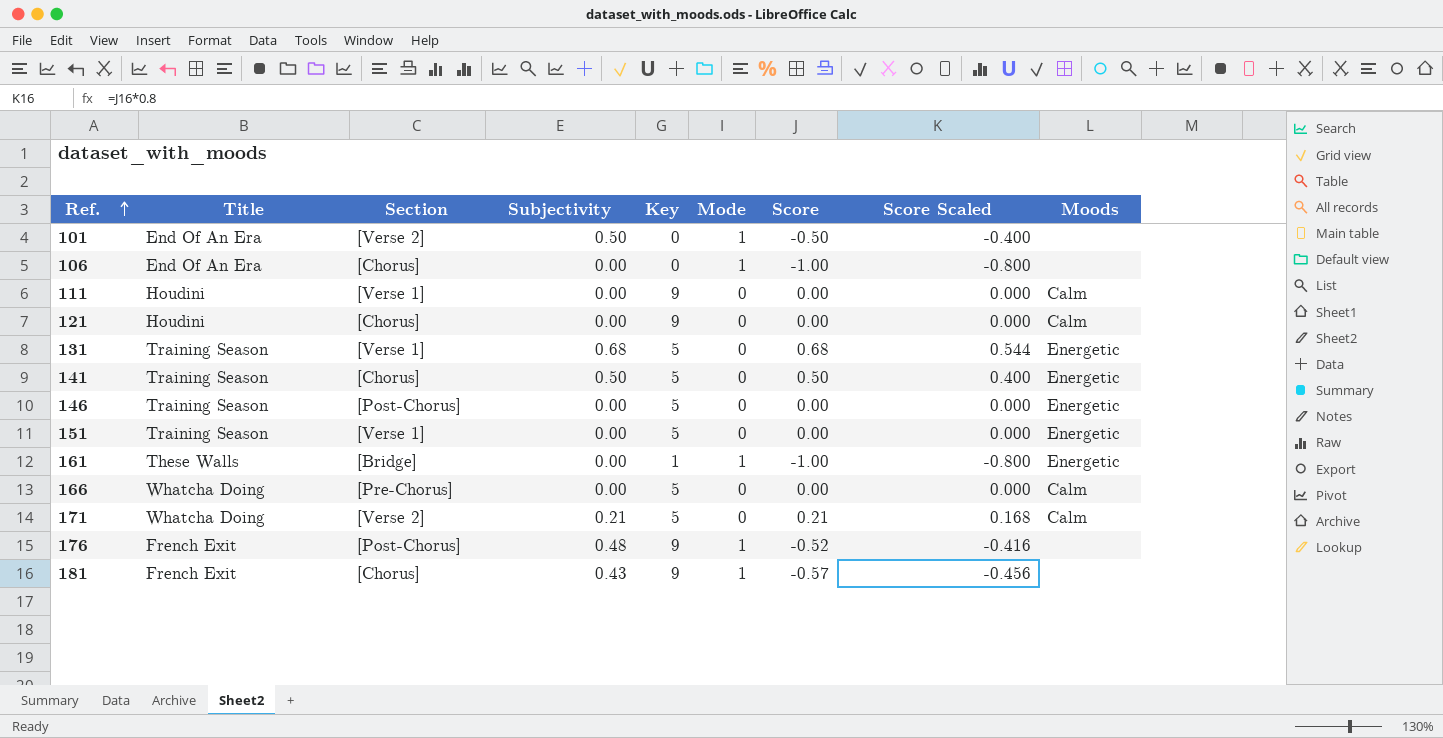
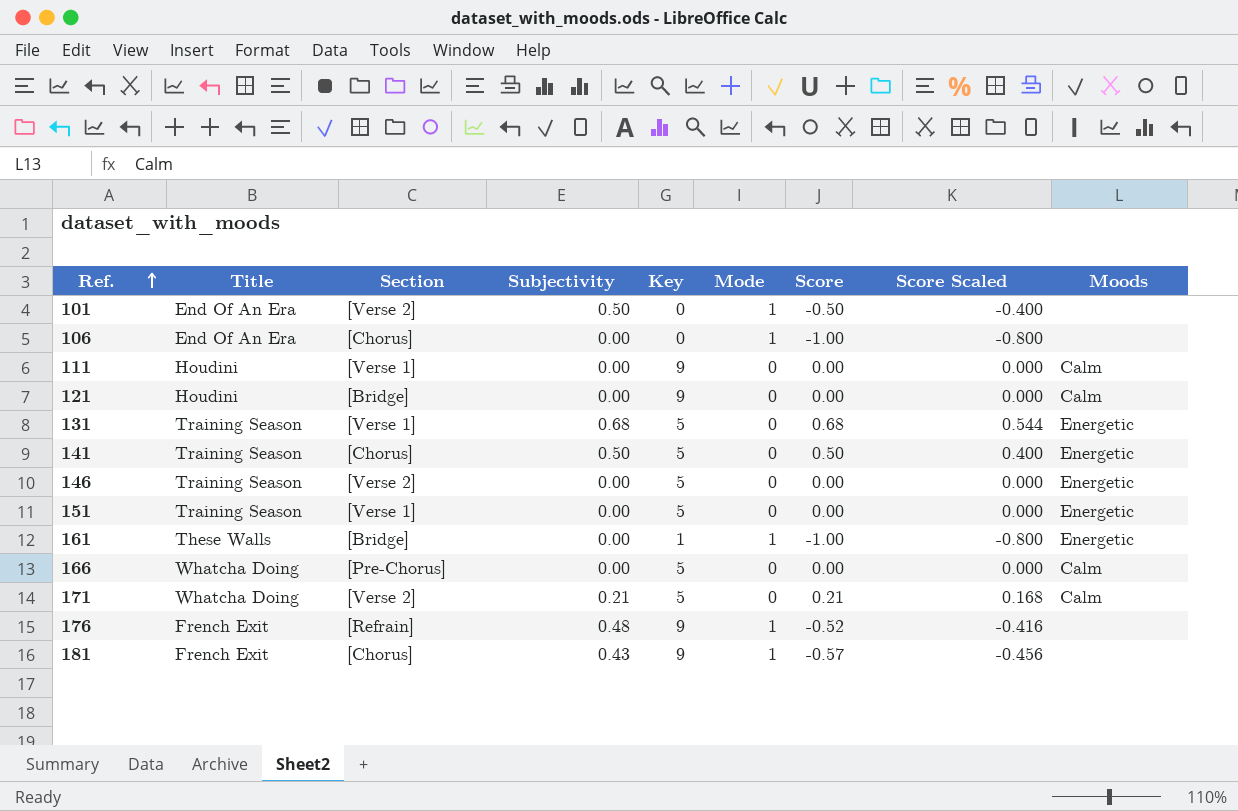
121 | Section: [Chorus] -> [Bridge]
146 | Section: [Post-Chorus] -> [Verse 2]
176 | Section: [Post-Chorus] -> [Refrain]

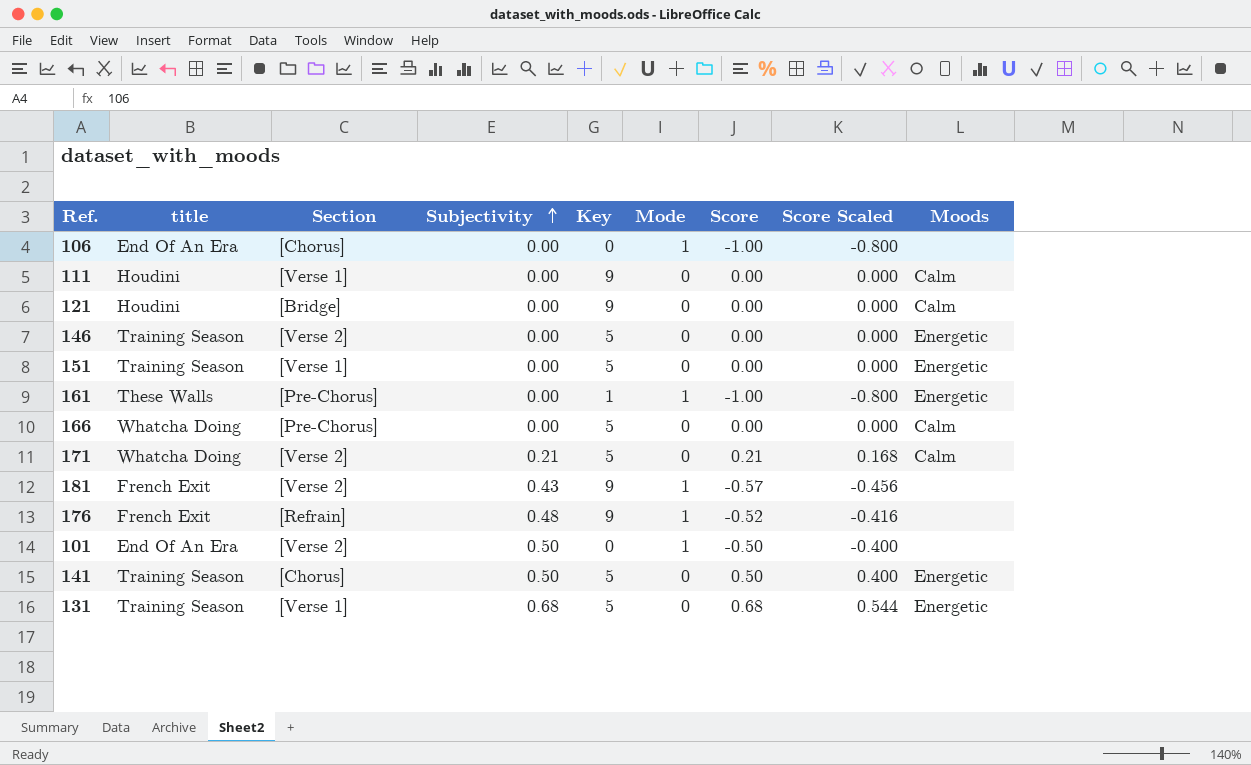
row order: Ref. ascending -> Subjectivity ascending
column name: Title -> title
161 | Section: [Bridge] -> [Pre-Chorus]
181 | Section: [Chorus] -> [Verse 2]

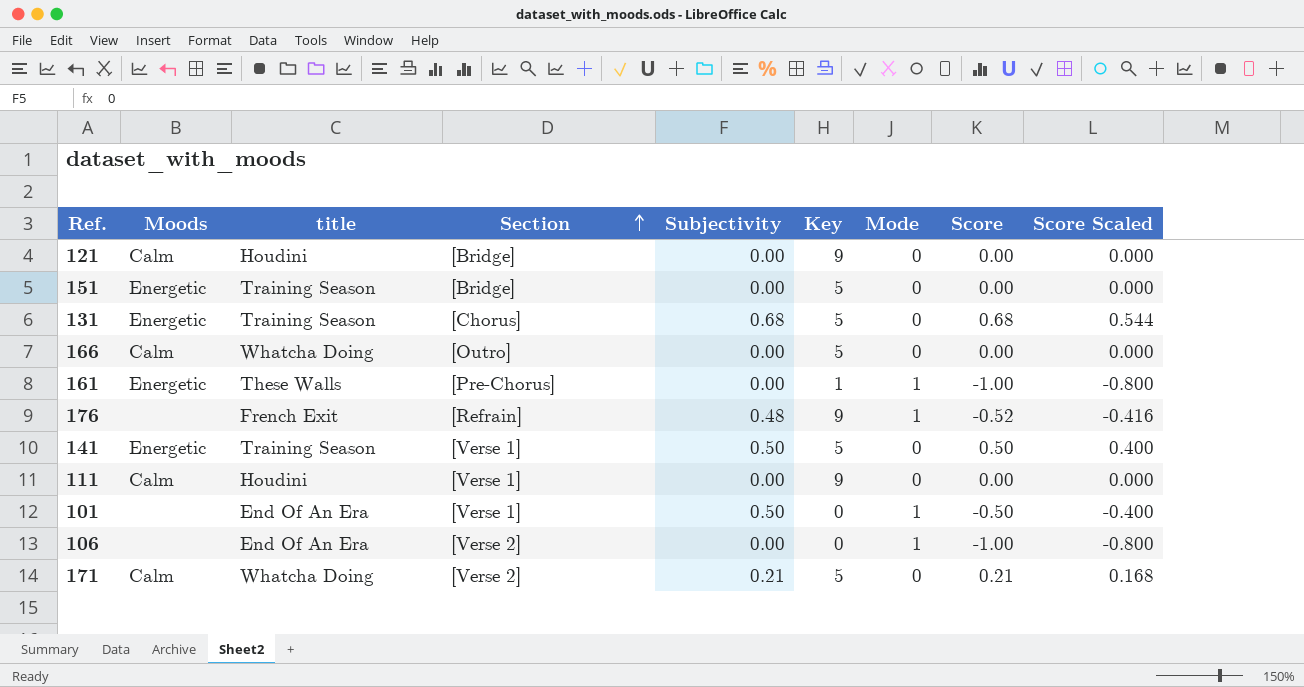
row order: Subjectivity ascending -> Section ascending
column Moods | position: 9 -> 2
row 146: Training Season | [Verse 2] | 0.00 | 5 | 0 | 0.00 | 0.000 | Energetic -> none
row 181: French Exit | [Verse 2] | 0.43 | 9 | 1 | -0.57 | -0.456 | none -> none
151 | Section: [Verse 1] -> [Bridge]
131 | Section: [Verse 1] -> [Chorus]
166 | Section: [Pre-Chorus] -> [Outro]
141 | Section: [Chorus] -> [Verse 1]
101 | Section: [Verse 2] -> [Verse 1]
106 | Section: [Chorus] -> [Verse 2]

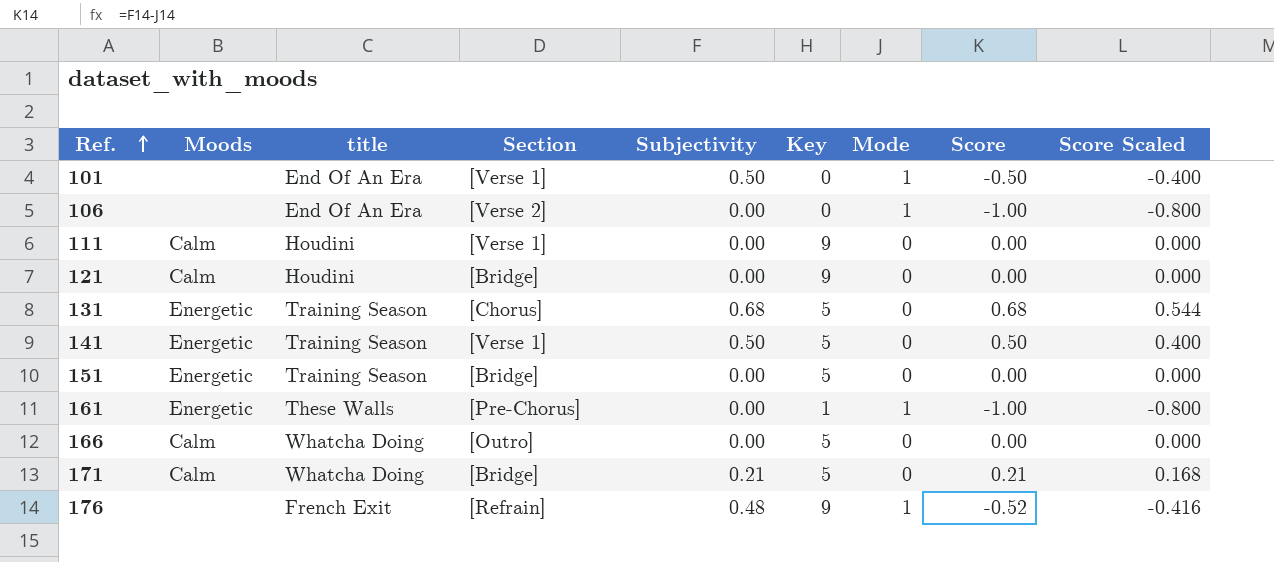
row order: Section ascending -> Ref. ascending
171 | Section: [Verse 2] -> [Bridge]

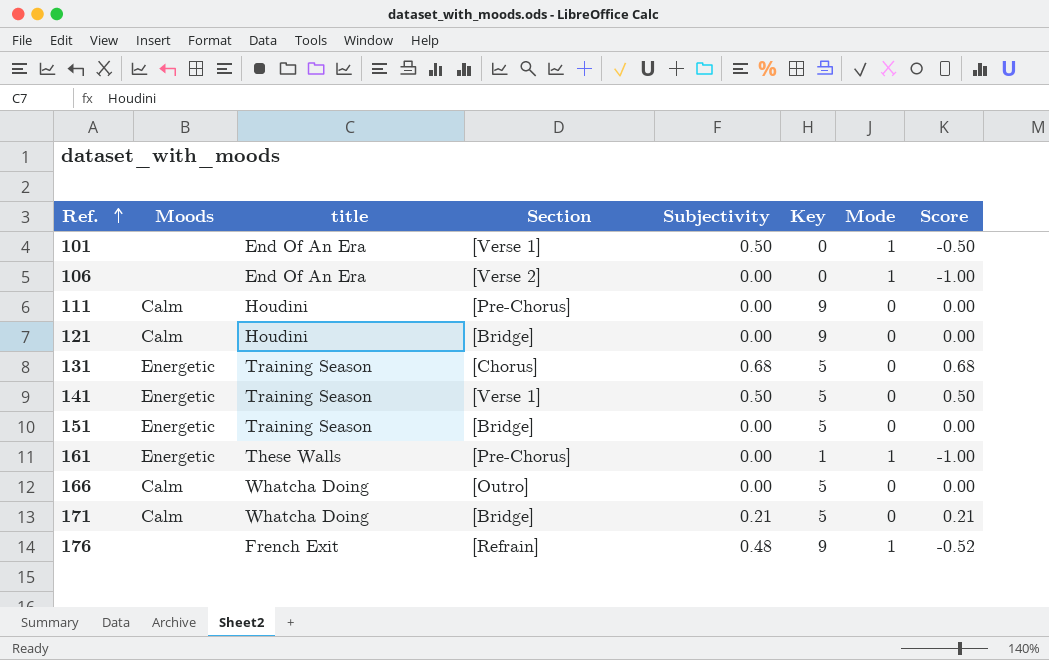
column Score Scaled | formula: [Score] * 0.8 -> none
111 | Section: [Verse 1] -> [Pre-Chorus]

